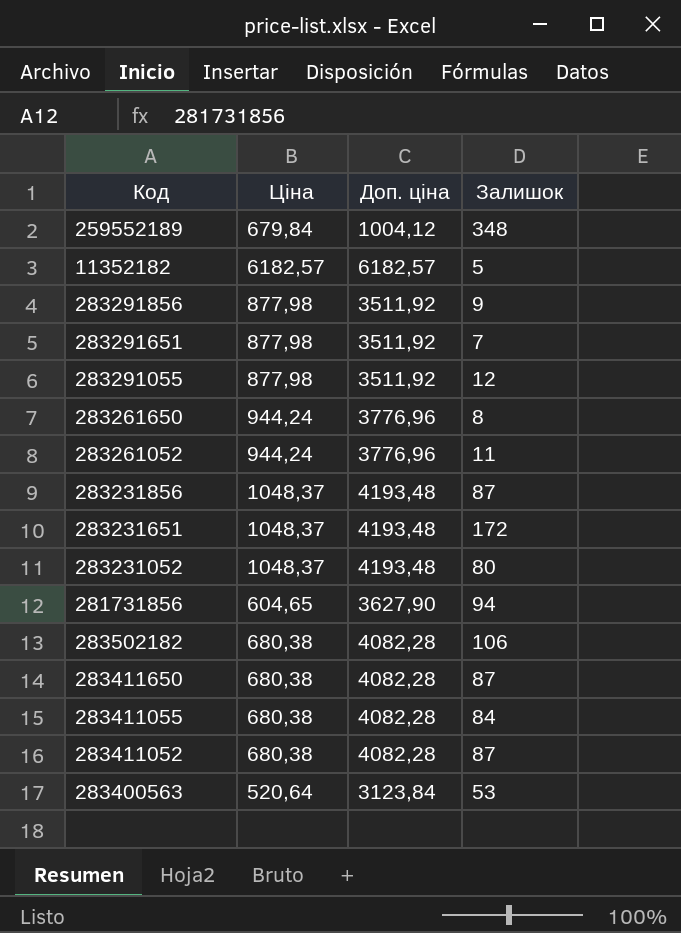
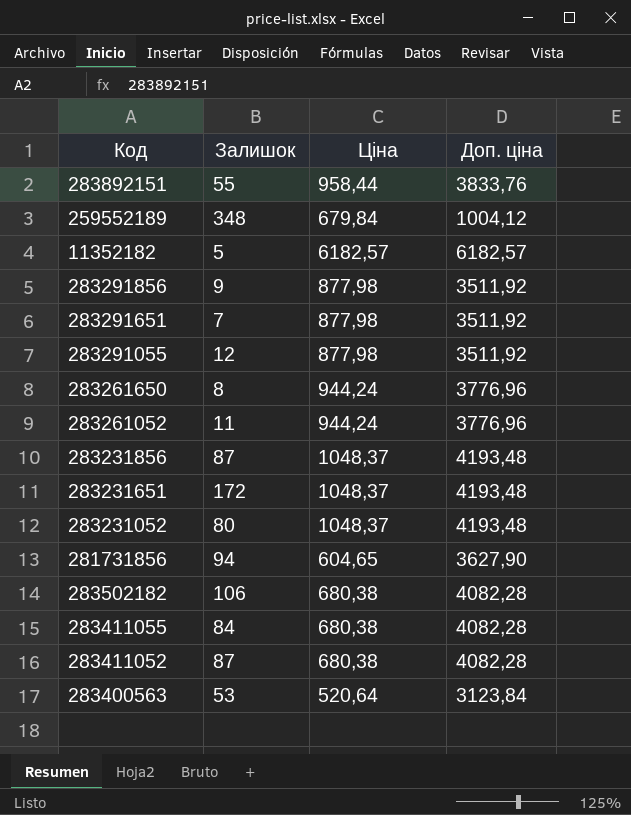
column Залишок | position: 4 -> 2
row 283411650: 680,38 | 4082,28 | 87 -> none
row 283892151: none -> 55 | 958,44 | 3833,76

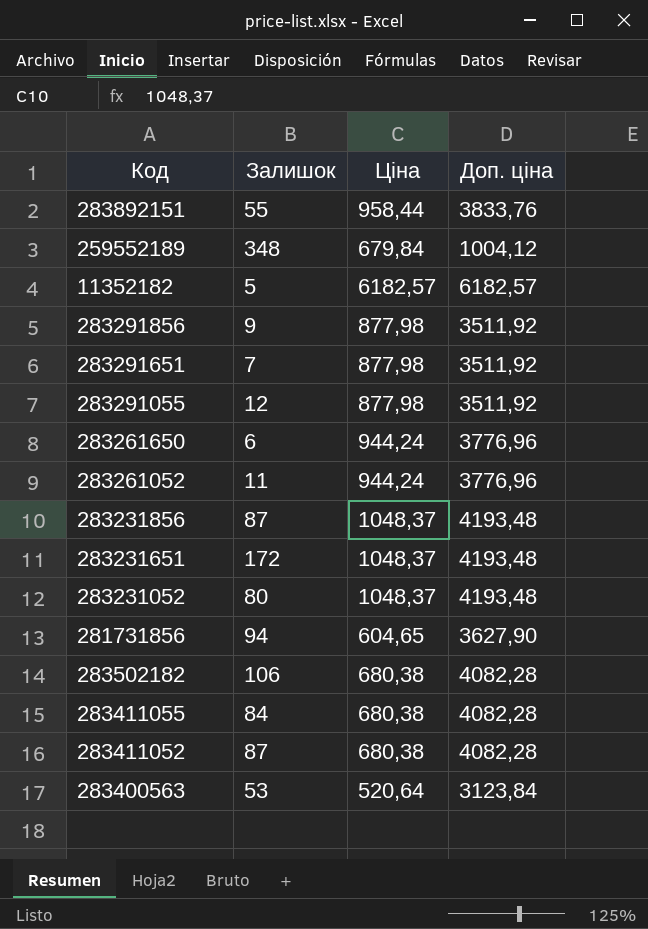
283261650 | Залишок: 8 -> 6

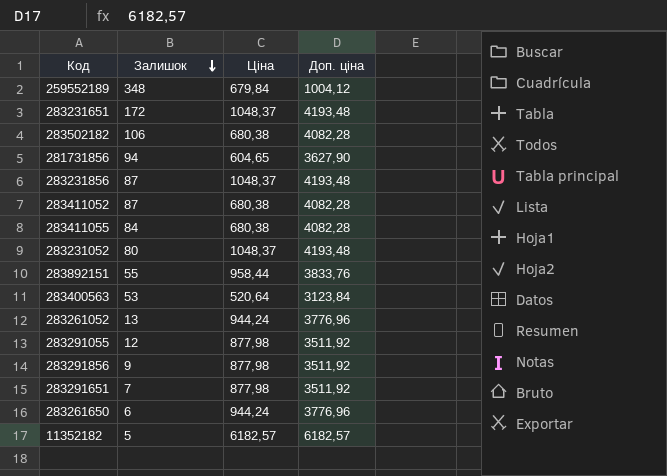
row order: none -> Залишок descending
283261052 | Залишок: 11 -> 13

